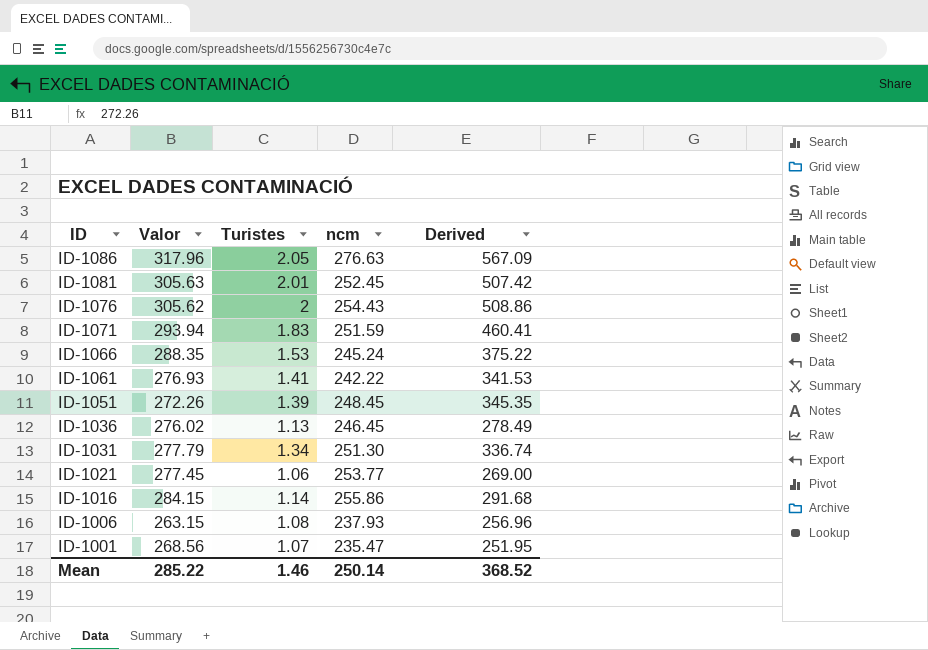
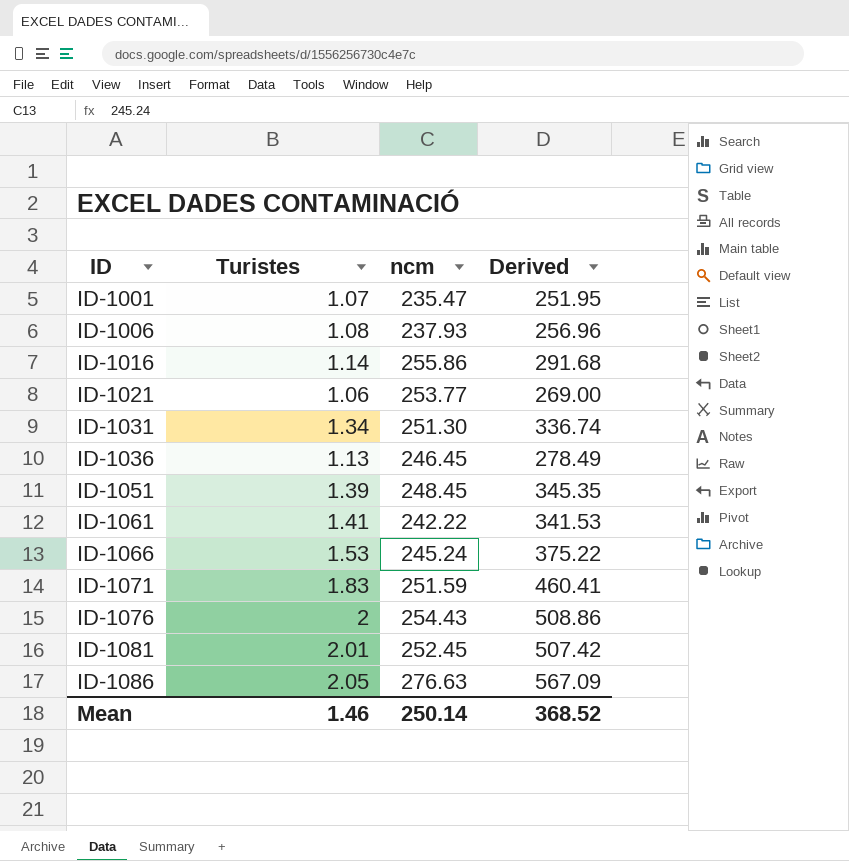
row order: ID descending -> ID ascending
column Valor | position: 2 -> none

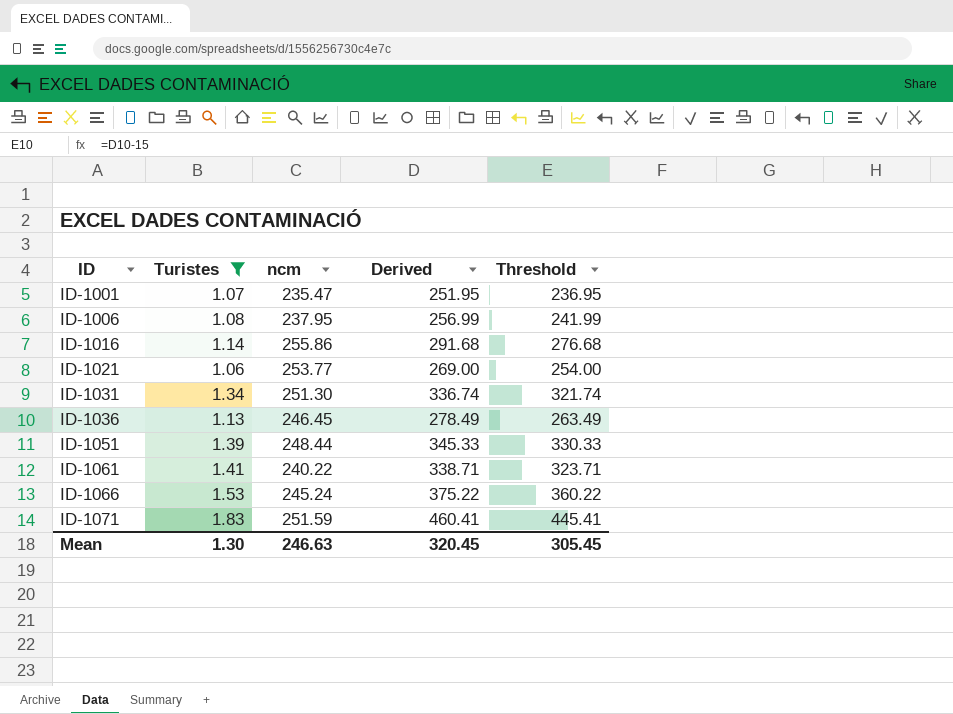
filter: none -> Turistes <= 1.83
column Threshold | formula: none -> [Derived] - 15
ID-1006 | ncm: 237.93 -> 237.95
ID-1006 | Derived: 256.96 -> 256.99
ID-1051 | ncm: 248.45 -> 248.44
ID-1051 | Derived: 345.35 -> 345.33
ID-1061 | ncm: 242.22 -> 240.22
ID-1061 | Derived: 341.53 -> 338.71
Mean | Turistes: 1.46 -> 1.30
Mean | ncm: 250.14 -> 246.63
Mean | Derived: 368.52 -> 320.45

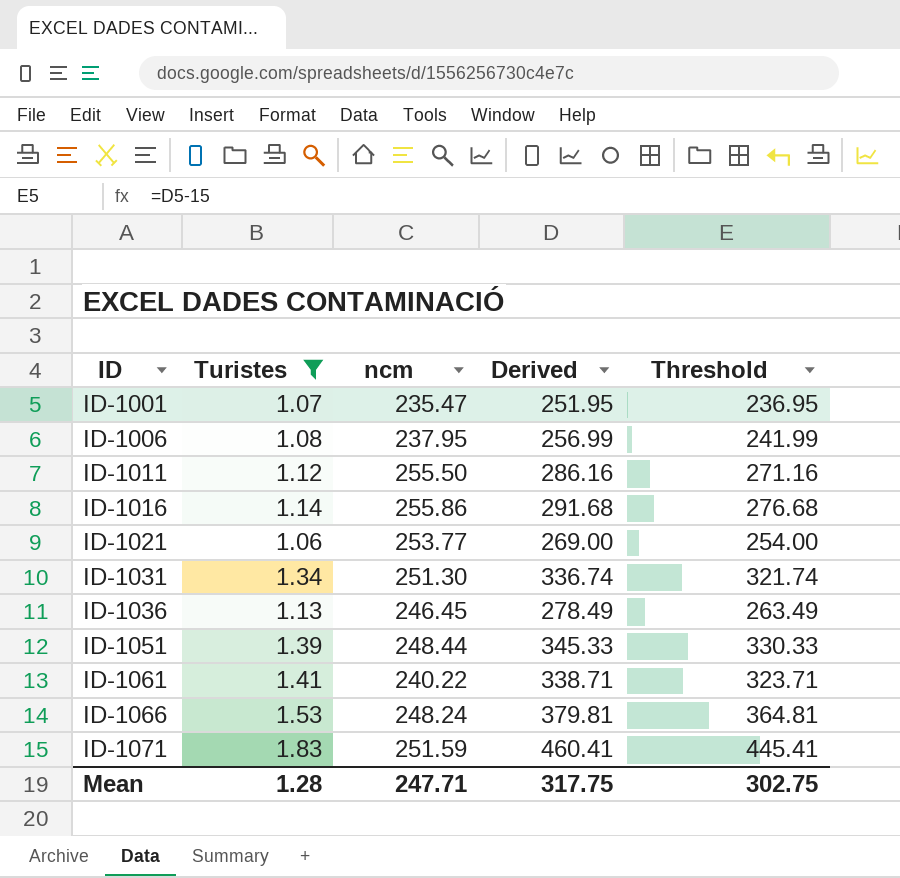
row ID-1011: none -> 1.12 | 255.50 | 286.16 | 271.16
ID-1066 | ncm: 245.24 -> 248.24
ID-1066 | Derived: 375.22 -> 379.81
ID-1066 | Threshold: 360.22 -> 364.81
Mean | Turistes: 1.30 -> 1.28
Mean | ncm: 246.63 -> 247.71
Mean | Derived: 320.45 -> 317.75
Mean | Threshold: 305.45 -> 302.75

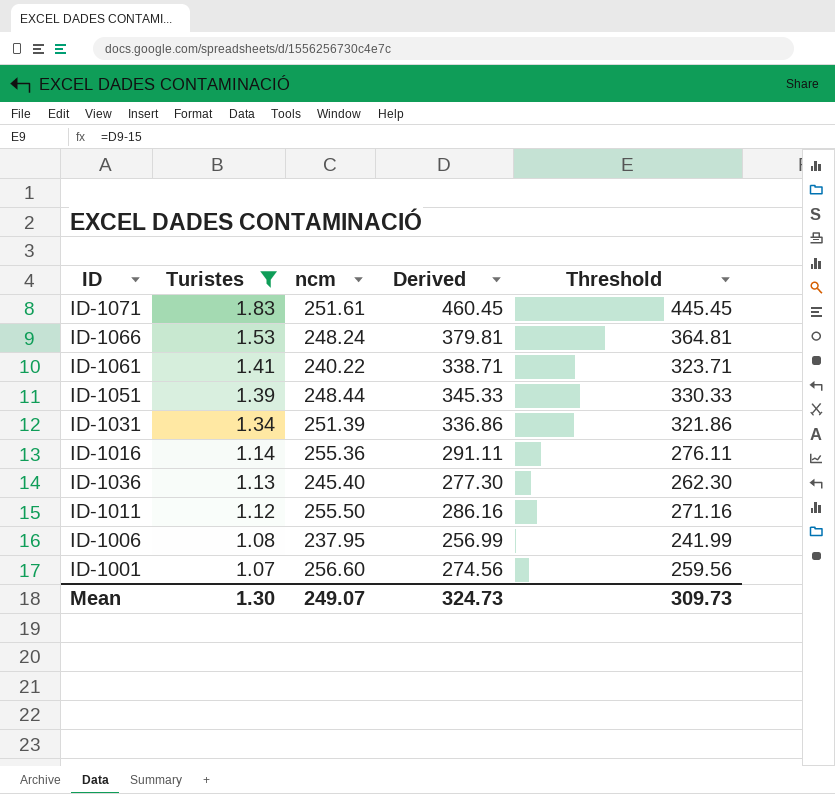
row order: ID ascending -> Turistes descending
row ID-1021: 1.06 | 253.77 | 269.00 | 254.00 -> none
ID-1071 | ncm: 251.59 -> 251.61
ID-1071 | Derived: 460.41 -> 460.45
ID-1071 | Threshold: 445.41 -> 445.45
ID-1031 | ncm: 251.30 -> 251.39
ID-1031 | Derived: 336.74 -> 336.86
ID-1031 | Threshold: 321.74 -> 321.86
ID-1016 | ncm: 255.86 -> 255.36
ID-1016 | Derived: 291.68 -> 291.11
ID-1016 | Threshold: 276.68 -> 276.11
ID-1036 | ncm: 246.45 -> 245.40
ID-1036 | Derived: 278.49 -> 277.30
ID-1036 | Threshold: 263.49 -> 262.30
ID-1001 | ncm: 235.47 -> 256.60
ID-1001 | Derived: 251.95 -> 274.56
ID-1001 | Threshold: 236.95 -> 259.56
Mean | Turistes: 1.28 -> 1.30
Mean | ncm: 247.71 -> 249.07
Mean | Derived: 317.75 -> 324.73
Mean | Threshold: 302.75 -> 309.73

